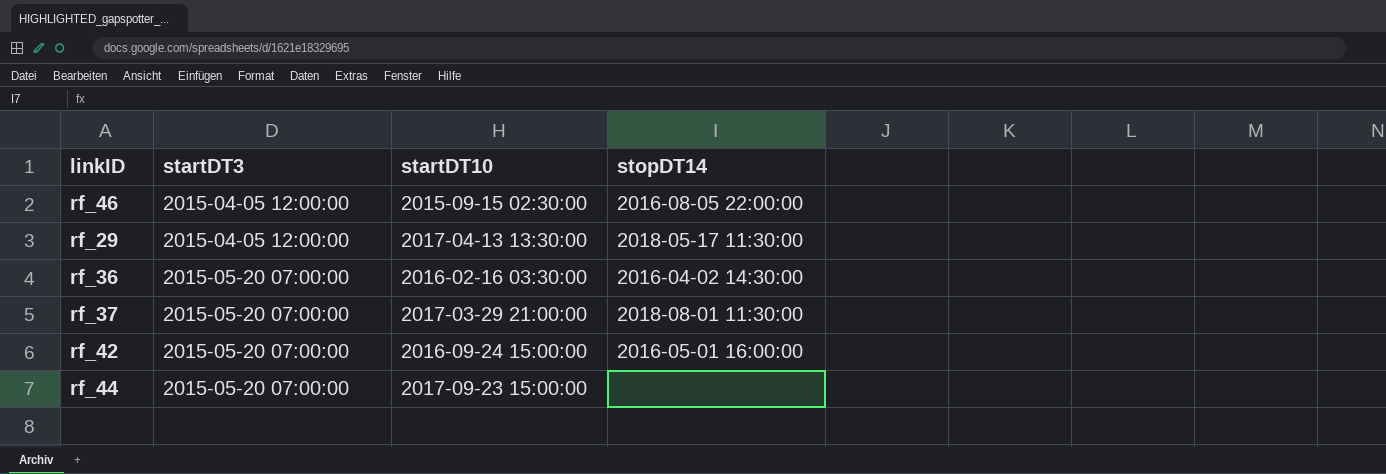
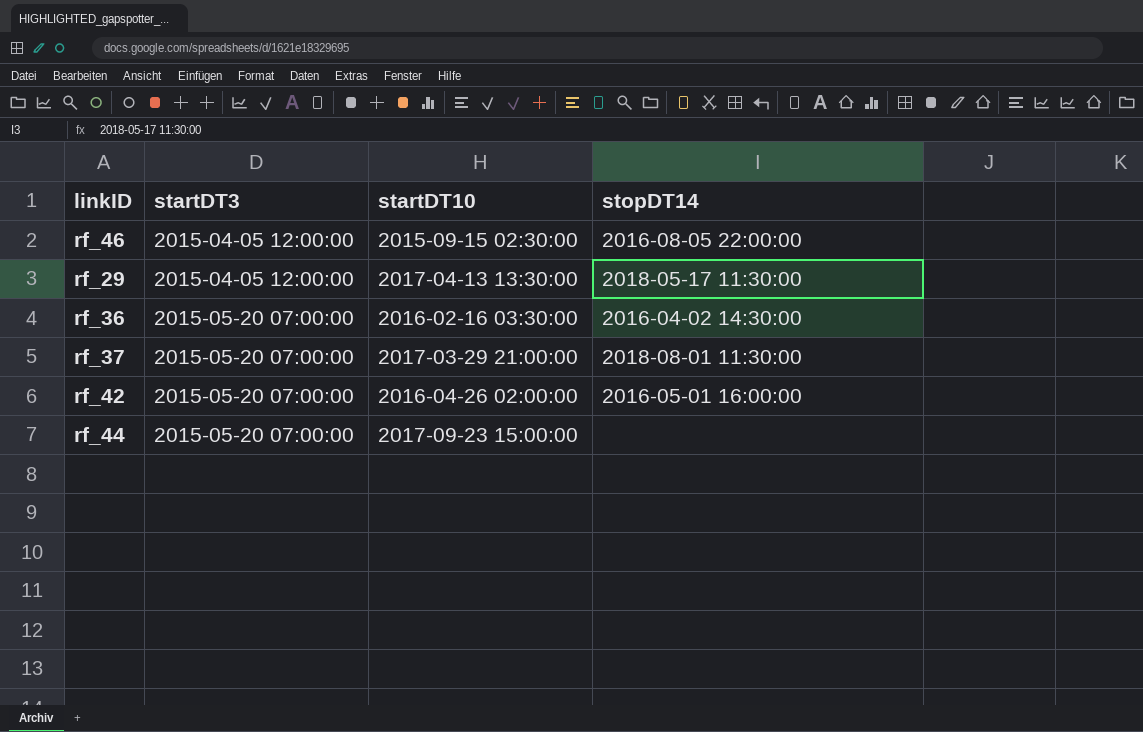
rf_42 | startDT10: 2016-09-24 15:00:00 -> 2016-04-26 02:00:00

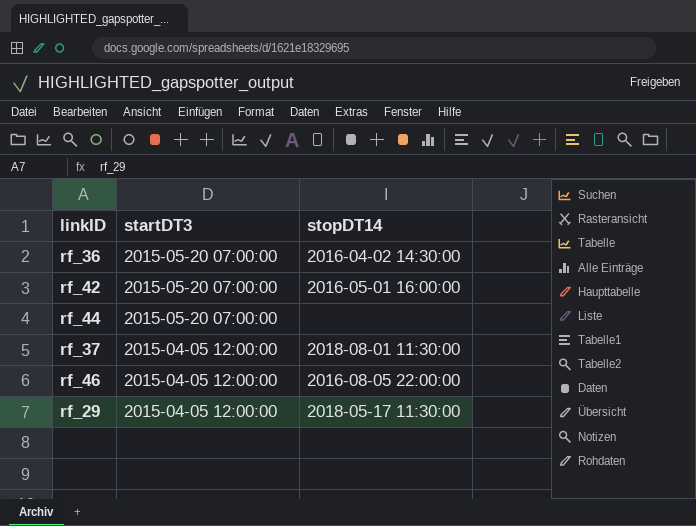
row order: startDT3 ascending -> startDT3 descending
column startDT10 | position: 3 -> none
rf_37 | startDT3: 2015-05-20 07:00:00 -> 2015-04-05 12:00:00

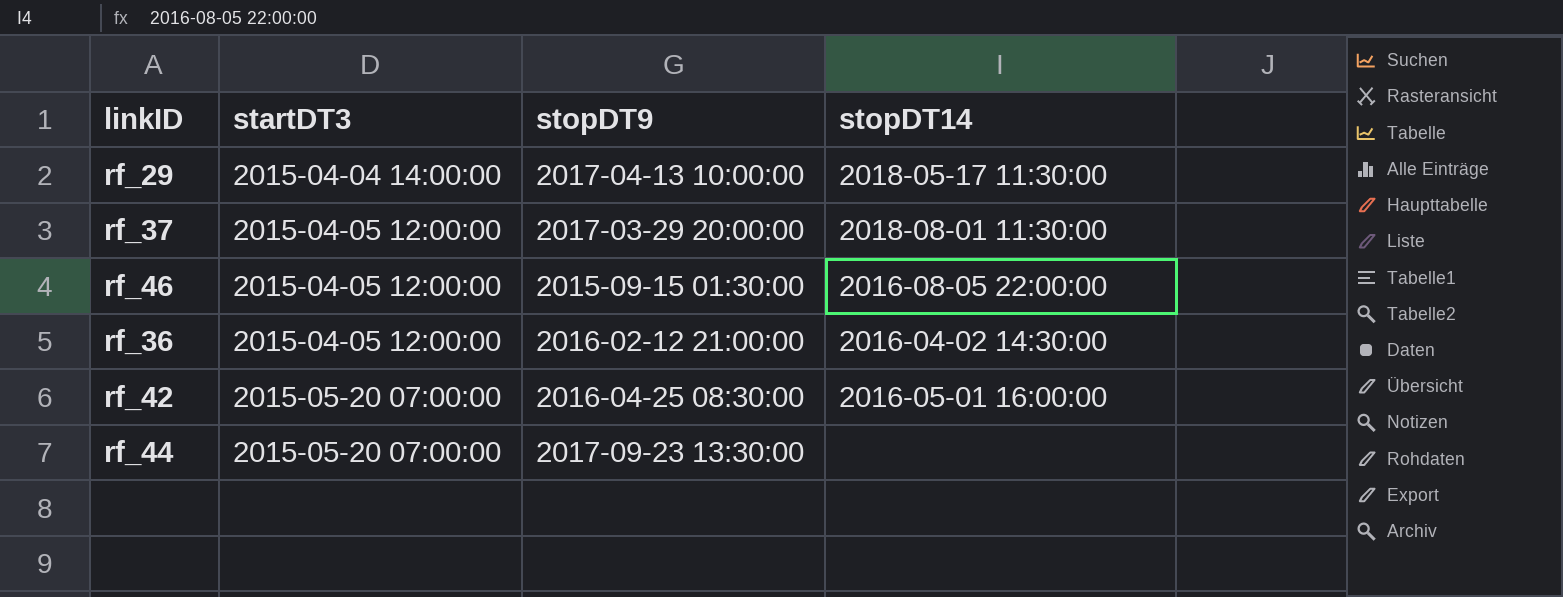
row order: startDT3 descending -> startDT3 ascending
column stopDT9 | position: none -> 3
rf_29 | startDT3: 2015-04-05 12:00:00 -> 2015-04-04 14:00:00
rf_36 | startDT3: 2015-05-20 07:00:00 -> 2015-04-05 12:00:00

